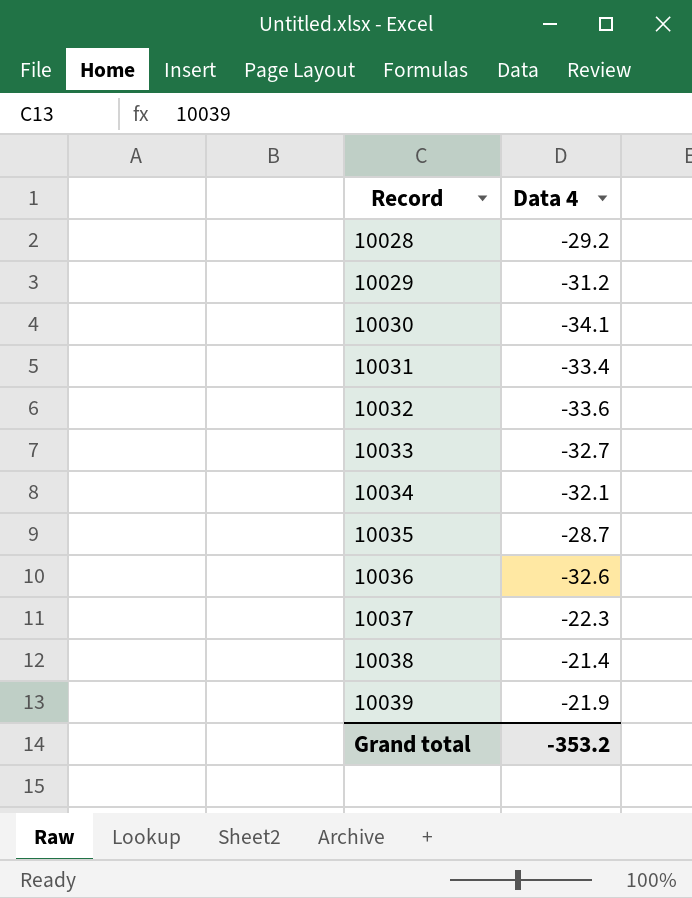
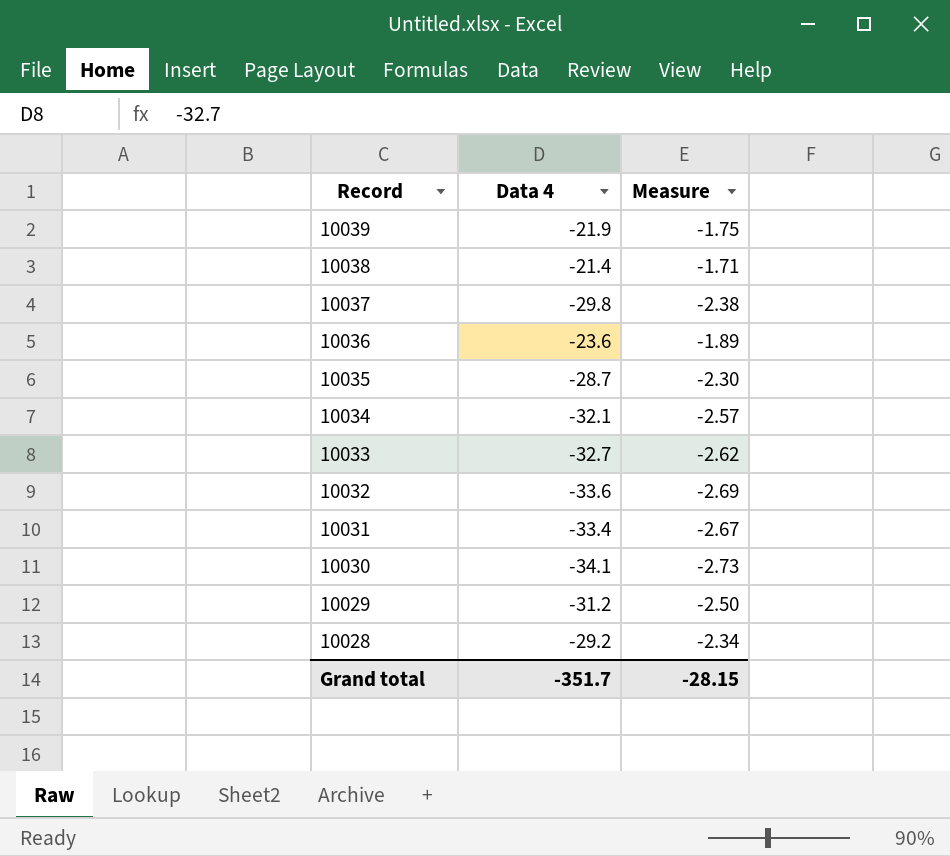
row order: Record ascending -> Record descending
column Measure | formula: none -> [Data 4] * 0.08
10037 | Data 4: -22.3 -> -29.8
10036 | Data 4: -32.6 -> -23.6
Grand total | Data 4: -353.2 -> -351.7

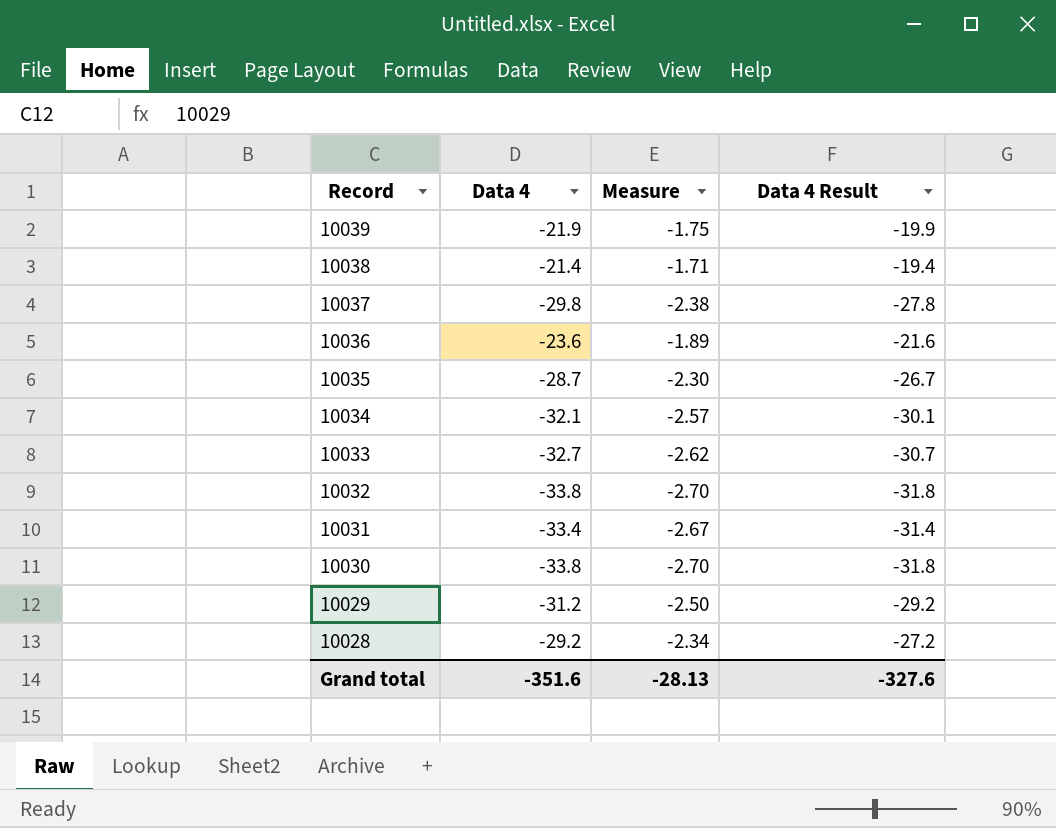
column Data 4 Result | formula: none -> [Data 4] + 2
10032 | Data 4: -33.6 -> -33.8
10032 | Measure: -2.69 -> -2.70
10030 | Data 4: -34.1 -> -33.8
10030 | Measure: -2.73 -> -2.70
Grand total | Data 4: -351.7 -> -351.6
Grand total | Measure: -28.15 -> -28.13

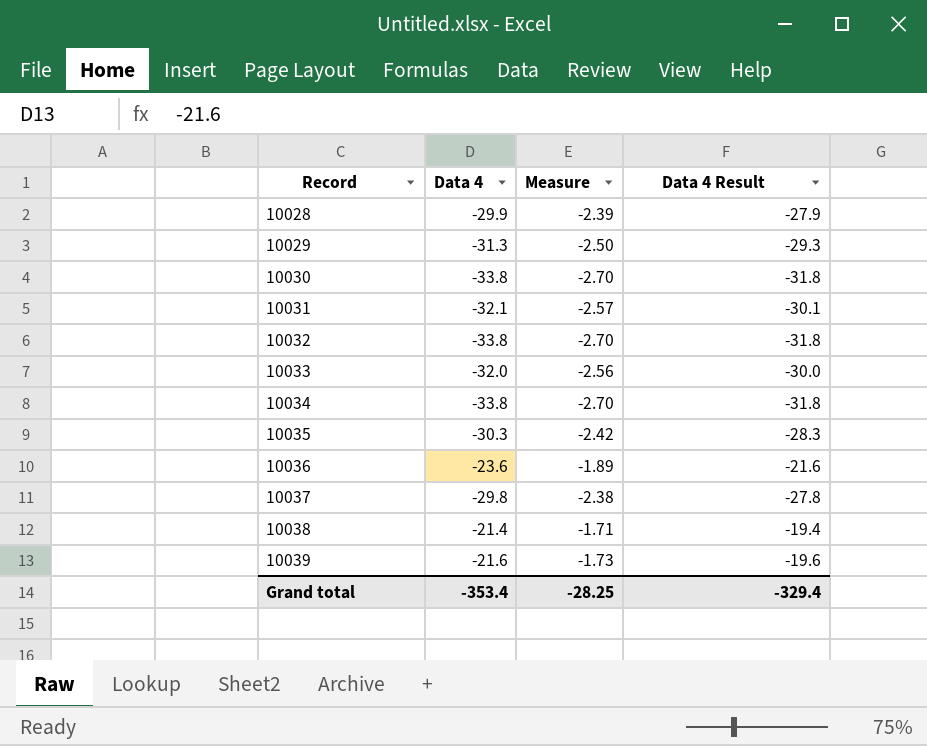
row order: Record descending -> Record ascending
10028 | Data 4: -29.2 -> -29.9
10028 | Measure: -2.34 -> -2.39
10028 | Data 4 Result: -27.2 -> -27.9
10029 | Data 4: -31.2 -> -31.3
10029 | Data 4 Result: -29.2 -> -29.3
10031 | Data 4: -33.4 -> -32.1
10031 | Measure: -2.67 -> -2.57
10031 | Data 4 Result: -31.4 -> -30.1
10033 | Data 4: -32.7 -> -32.0
10033 | Measure: -2.62 -> -2.56
10033 | Data 4 Result: -30.7 -> -30.0
10034 | Data 4: -32.1 -> -33.8
10034 | Measure: -2.57 -> -2.70
10034 | Data 4 Result: -30.1 -> -31.8
10035 | Data 4: -28.7 -> -30.3
10035 | Measure: -2.30 -> -2.42
10035 | Data 4 Result: -26.7 -> -28.3
10039 | Data 4: -21.9 -> -21.6
10039 | Measure: -1.75 -> -1.73
10039 | Data 4 Result: -19.9 -> -19.6
Grand total | Data 4: -351.6 -> -353.4
Grand total | Measure: -28.13 -> -28.25
Grand total | Data 4 Result: -327.6 -> -329.4

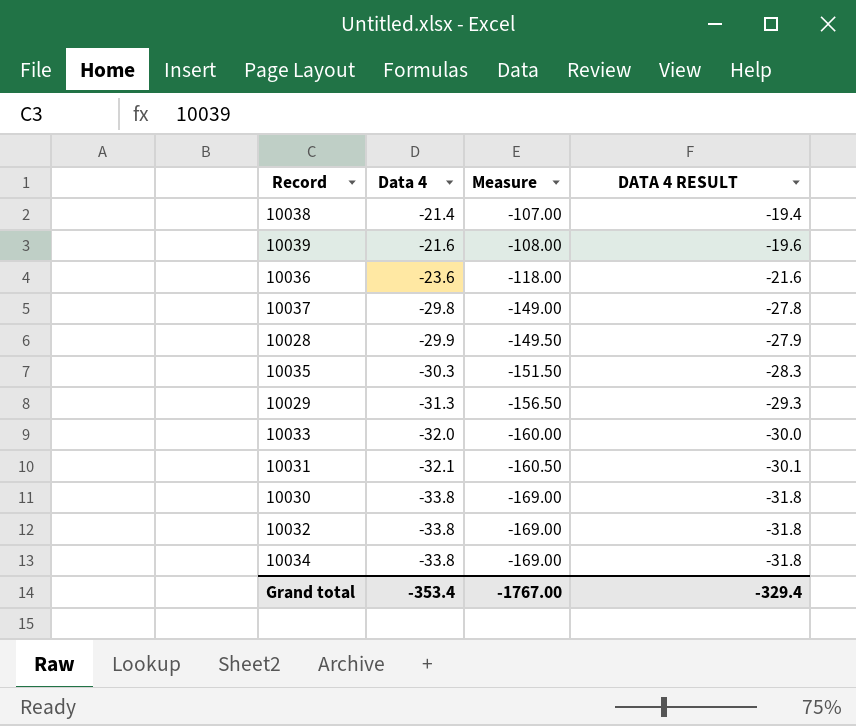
row order: Record ascending -> Data 4 descending
column Measure | formula: [Data 4] * 0.08 -> [Data 4] * 5
column name: Data 4 Result -> DATA 4 RESULT
Grand total | Measure: -28.25 -> -1767.00

